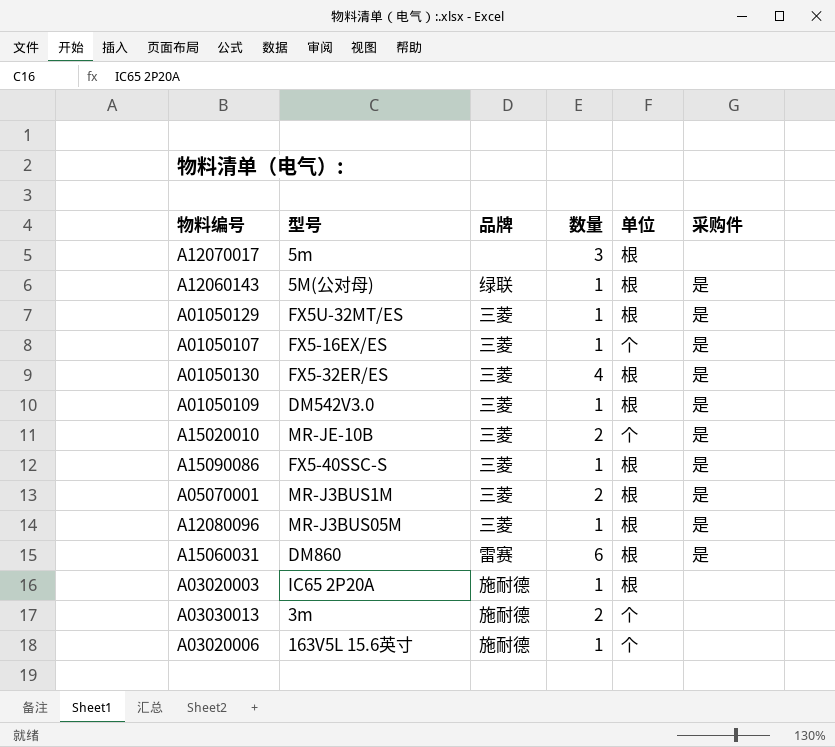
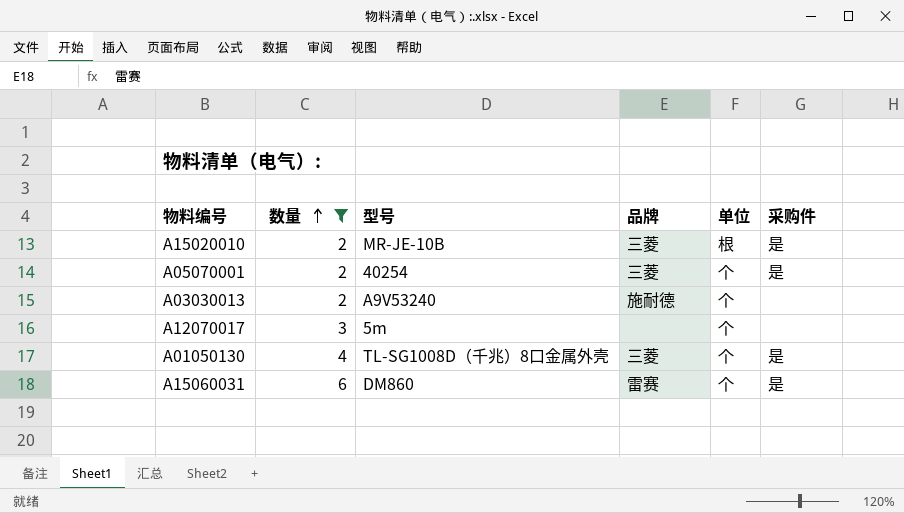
filter: none -> 数量 != 1
row order: none -> 数量 ascending
column 数量 | position: 4 -> 2
A15020010 | 单位: 个 -> 根
A05070001 | 型号: MR-J3BUS1M -> 40254
A05070001 | 单位: 根 -> 个
A03030013 | 型号: 3m -> A9V53240
A12070017 | 单位: 根 -> 个
A01050130 | 型号: FX5-32ER/ES -> TL-SG1008D（千兆）8口金属外壳
A01050130 | 单位: 根 -> 个
A15060031 | 单位: 根 -> 个

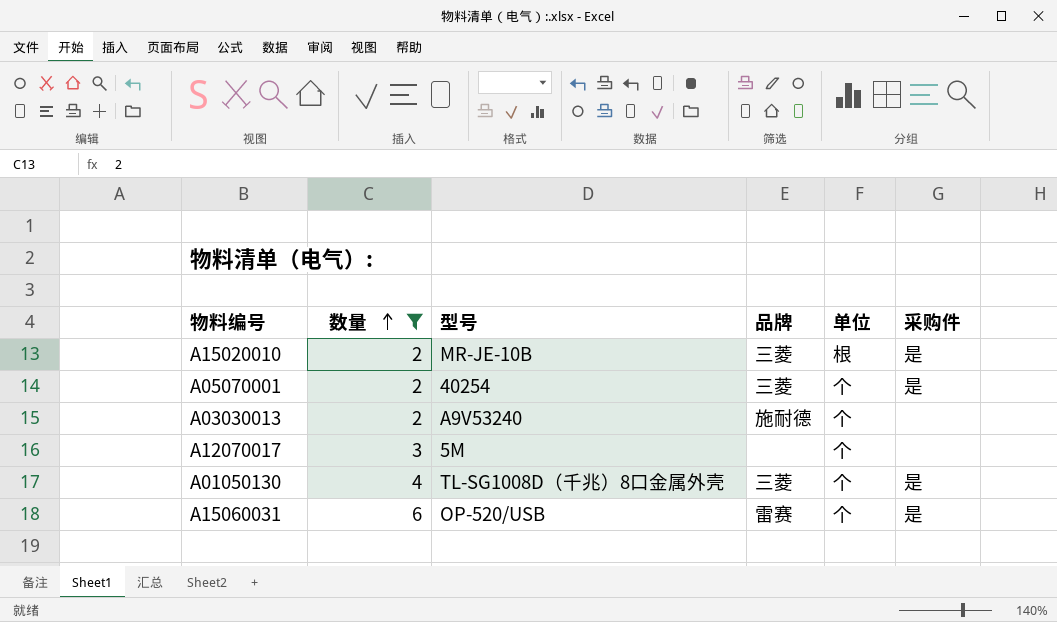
A12070017 | 型号: 5m -> 5M
A15060031 | 型号: DM860 -> OP-520/USB

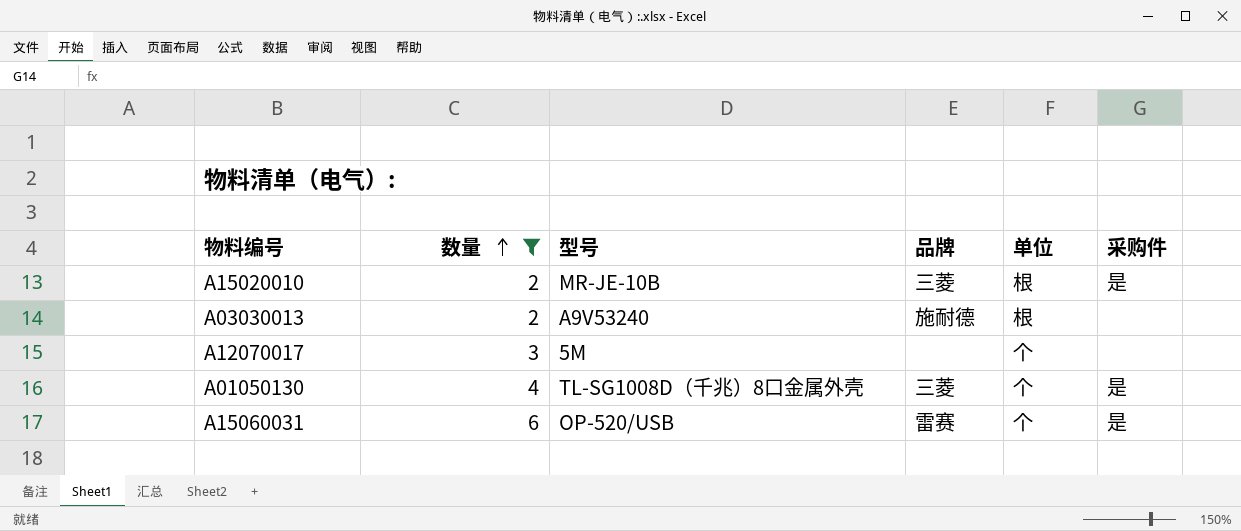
row A05070001: 2 | 40254 | 三菱 | 个 | 是 -> none
A03030013 | 单位: 个 -> 根

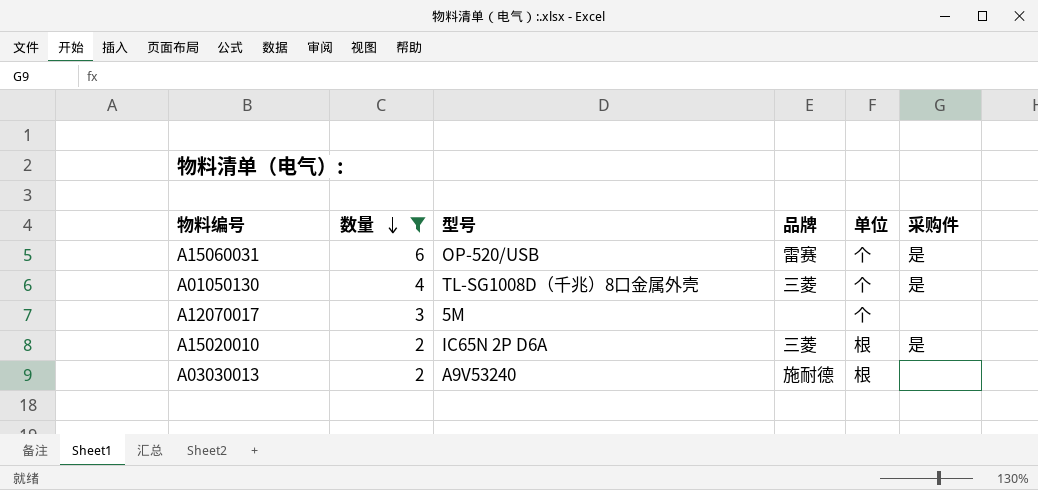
row order: 数量 ascending -> 数量 descending
A15020010 | 型号: MR-JE-10B -> IC65N 2P D6A

